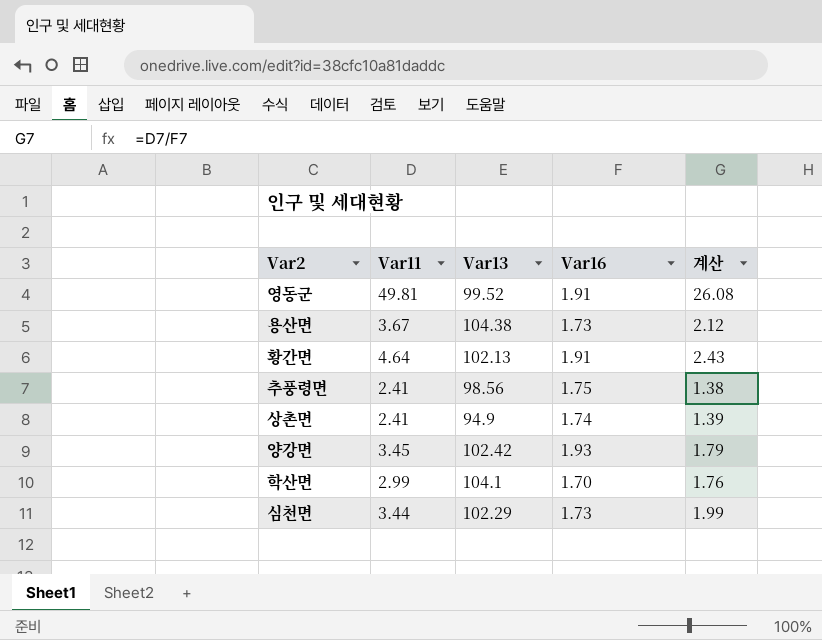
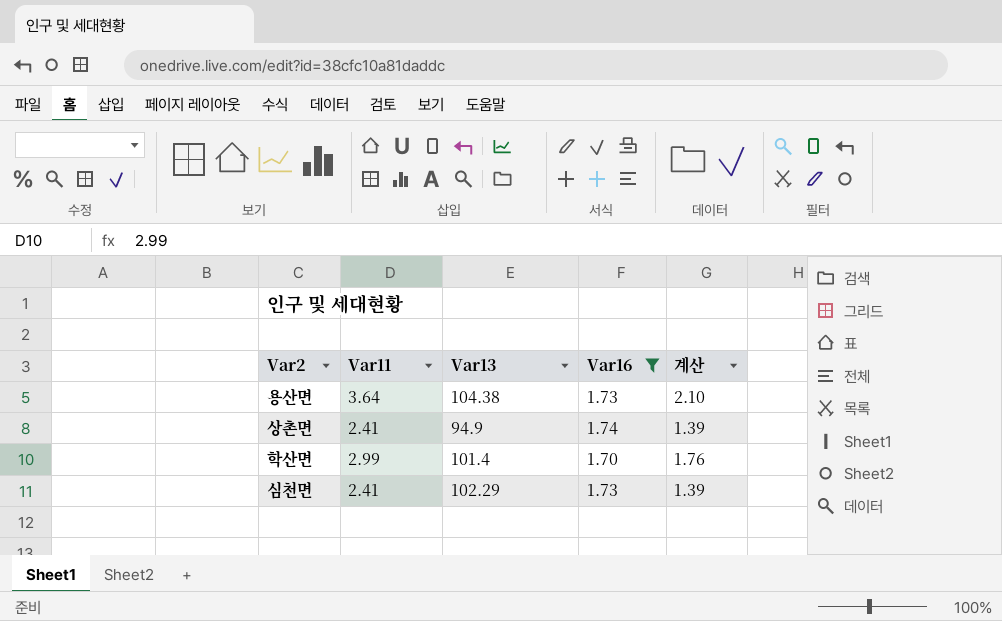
filter: none -> Var16 <= 1.74
용산면 | Var11: 3.67 -> 3.64
용산면 | 계산: 2.12 -> 2.10
학산면 | Var13: 104.1 -> 101.4
심천면 | Var11: 3.44 -> 2.41
심천면 | 계산: 1.99 -> 1.39

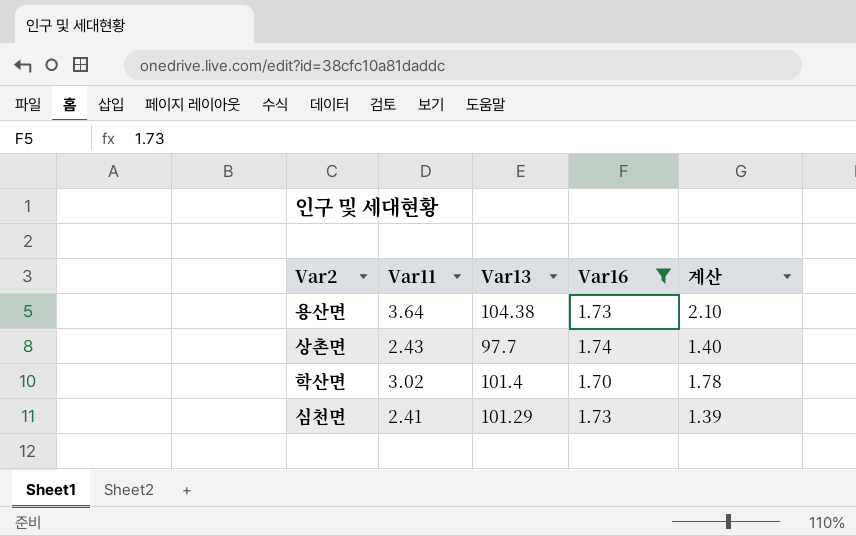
상촌면 | Var11: 2.41 -> 2.43
상촌면 | Var13: 94.9 -> 97.7
상촌면 | 계산: 1.39 -> 1.40
학산면 | Var11: 2.99 -> 3.02
학산면 | 계산: 1.76 -> 1.78
심천면 | Var13: 102.29 -> 101.29

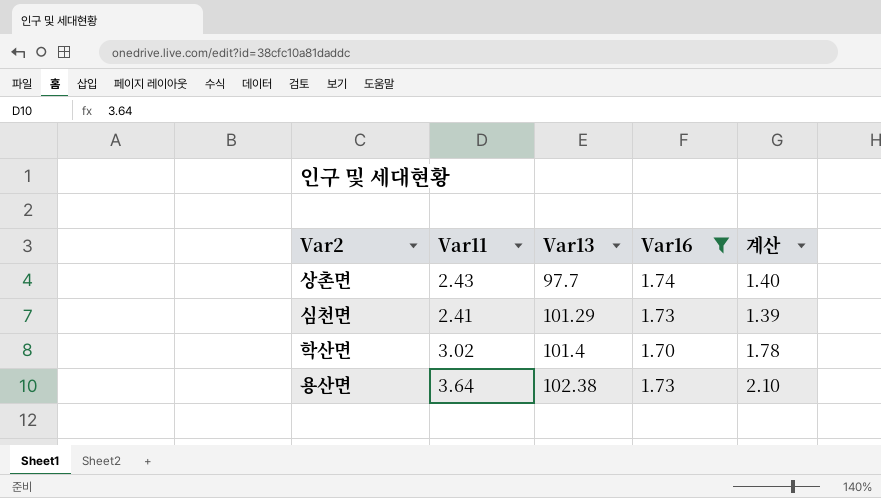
row order: none -> Var13 ascending
용산면 | Var13: 104.38 -> 102.38

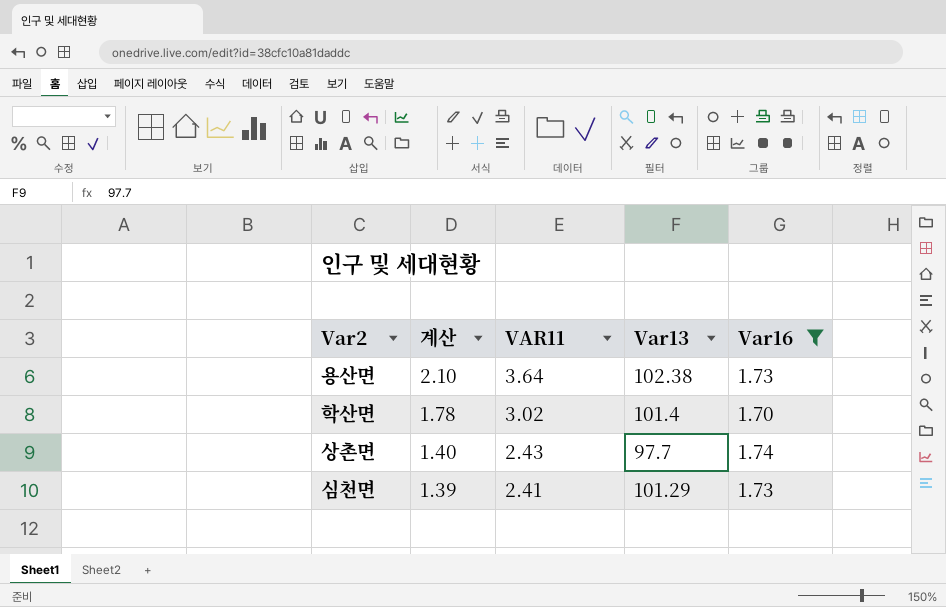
row order: Var13 ascending -> 계산 descending
column 계산 | position: 5 -> 2
column name: Var11 -> VAR11

